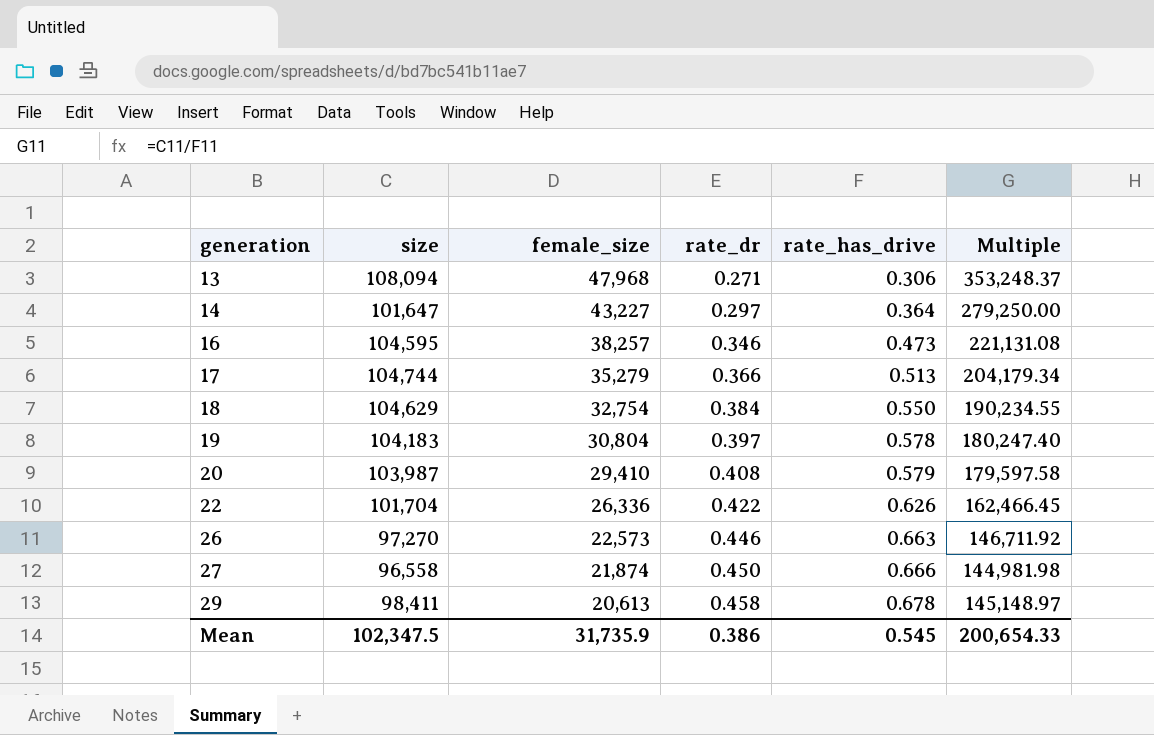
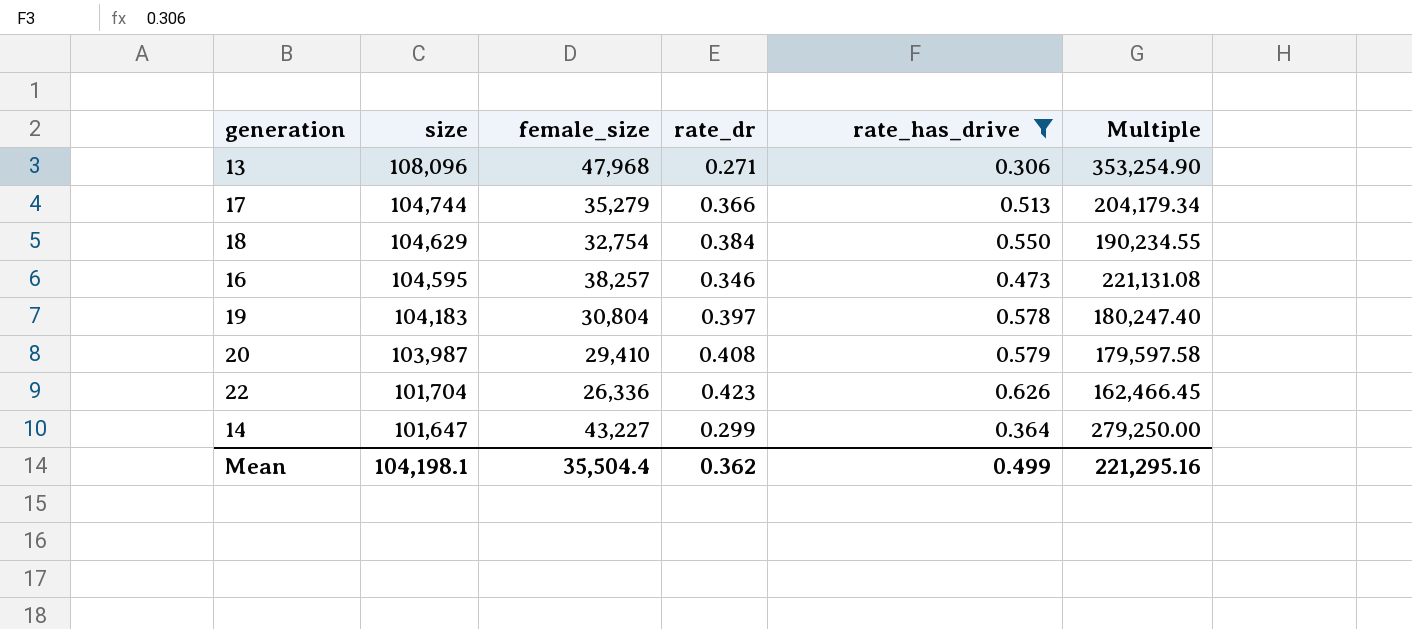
filter: none -> rate_has_drive <= 0.626
row order: generation ascending -> size descending
13 | size: 108,094 -> 108,096
13 | Multiple: 353,248.37 -> 353,254.90
22 | rate_dr: 0.422 -> 0.423
14 | rate_dr: 0.297 -> 0.299
Mean | size: 102,347.5 -> 104,198.1
Mean | female_size: 31,735.9 -> 35,504.4
Mean | rate_dr: 0.386 -> 0.362
Mean | rate_has_drive: 0.545 -> 0.499
Mean | Multiple: 200,654.33 -> 221,295.16

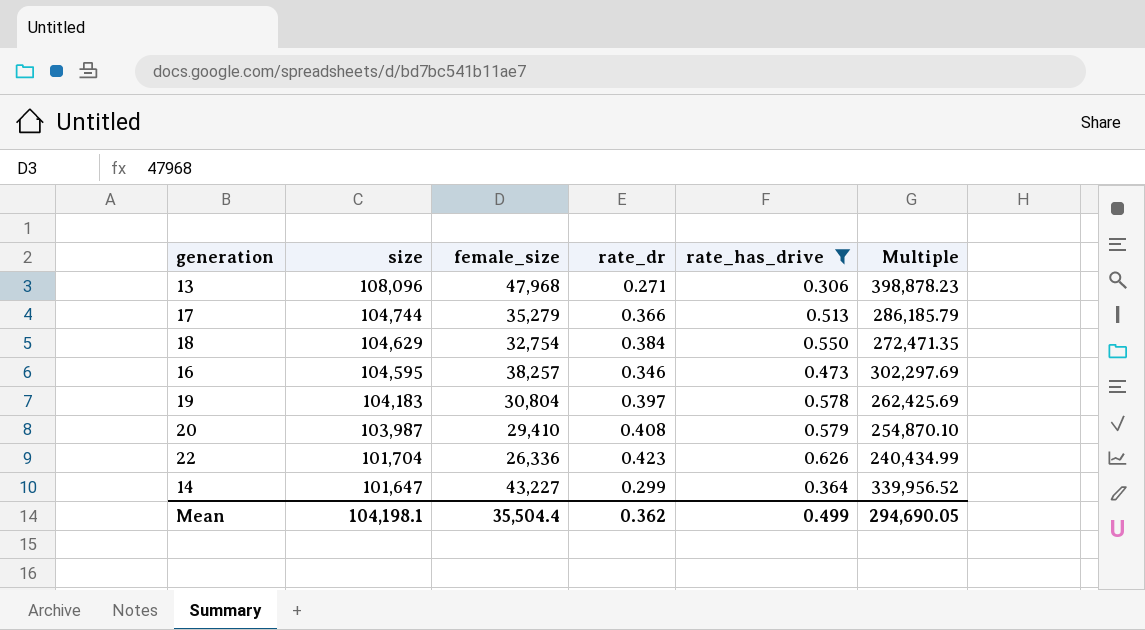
column Multiple | formula: [size] / [rate_has_drive] -> [size] / [rate_dr]
Mean | Multiple: 221,295.16 -> 294,690.05

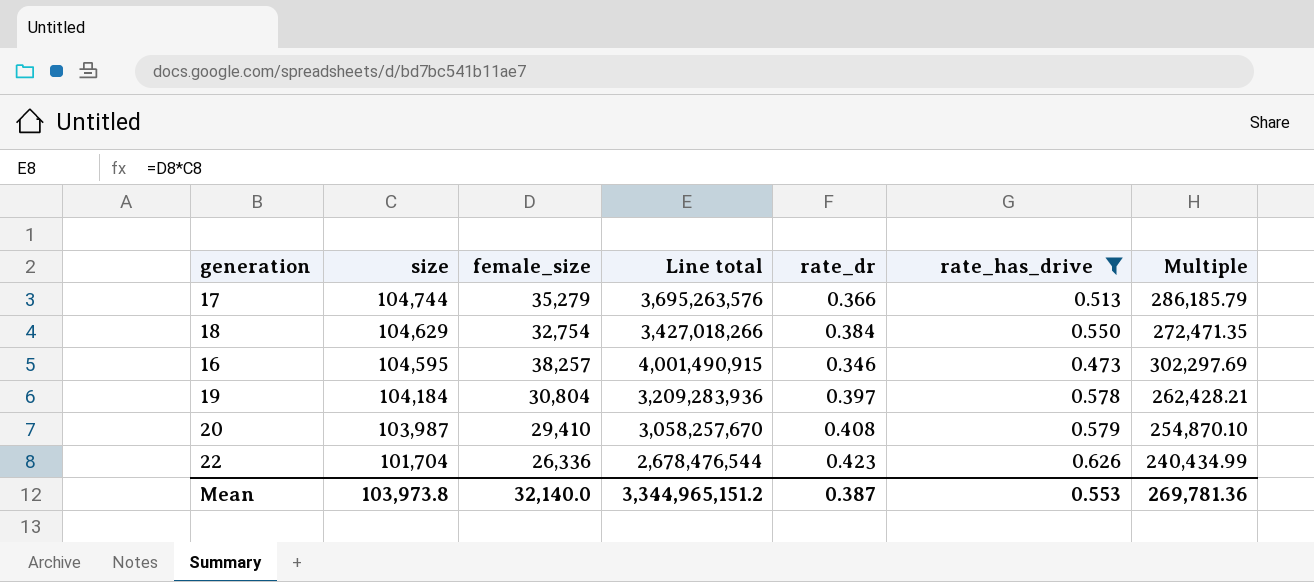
column Line total | formula: none -> [size] * [female_size]
row 13: 108,096 | 47,968 | 0.271 | 0.306 | 398,878.23 -> none
row 14: 101,647 | 43,227 | 0.299 | 0.364 | 339,956.52 -> none
19 | size: 104,183 -> 104,184
19 | Multiple: 262,425.69 -> 262,428.21
Mean | size: 104,198.1 -> 103,973.8
Mean | female_size: 35,504.4 -> 32,140.0
Mean | rate_dr: 0.362 -> 0.387
Mean | rate_has_drive: 0.499 -> 0.553
Mean | Multiple: 294,690.05 -> 269,781.36

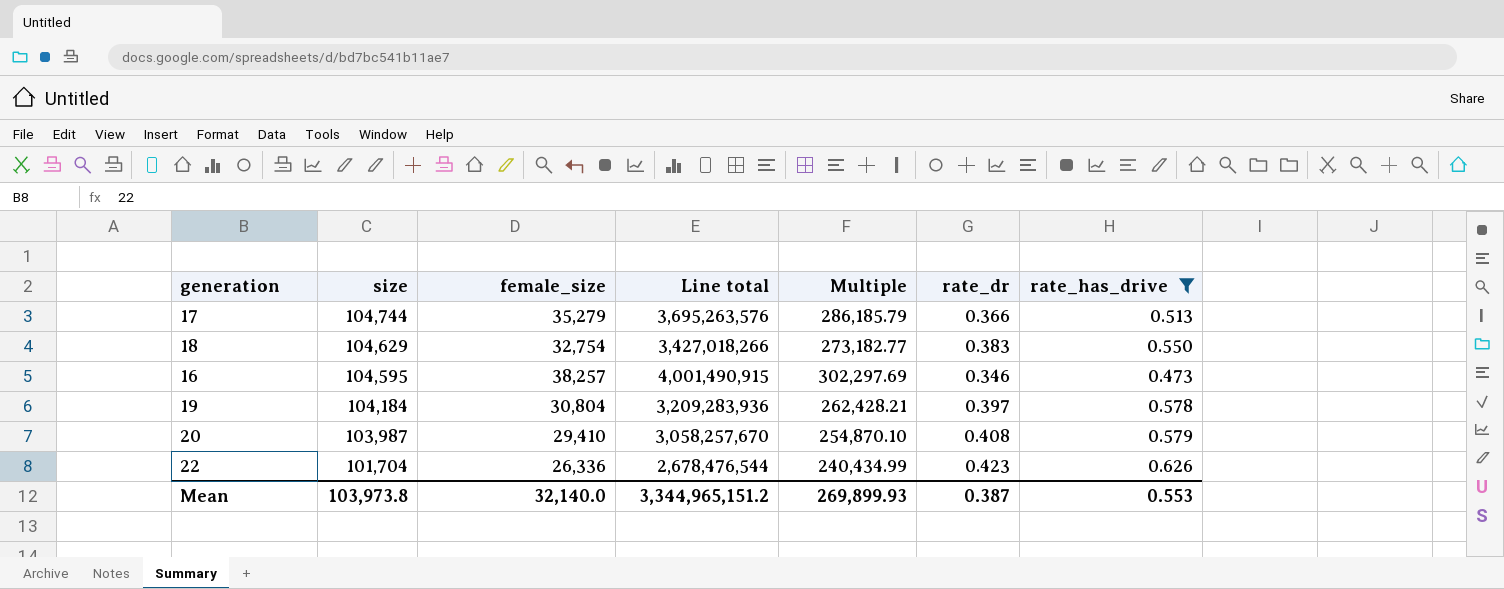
column Multiple | position: 7 -> 5
18 | Multiple: 272,471.35 -> 273,182.77
18 | rate_dr: 0.384 -> 0.383
Mean | Multiple: 269,781.36 -> 269,899.93

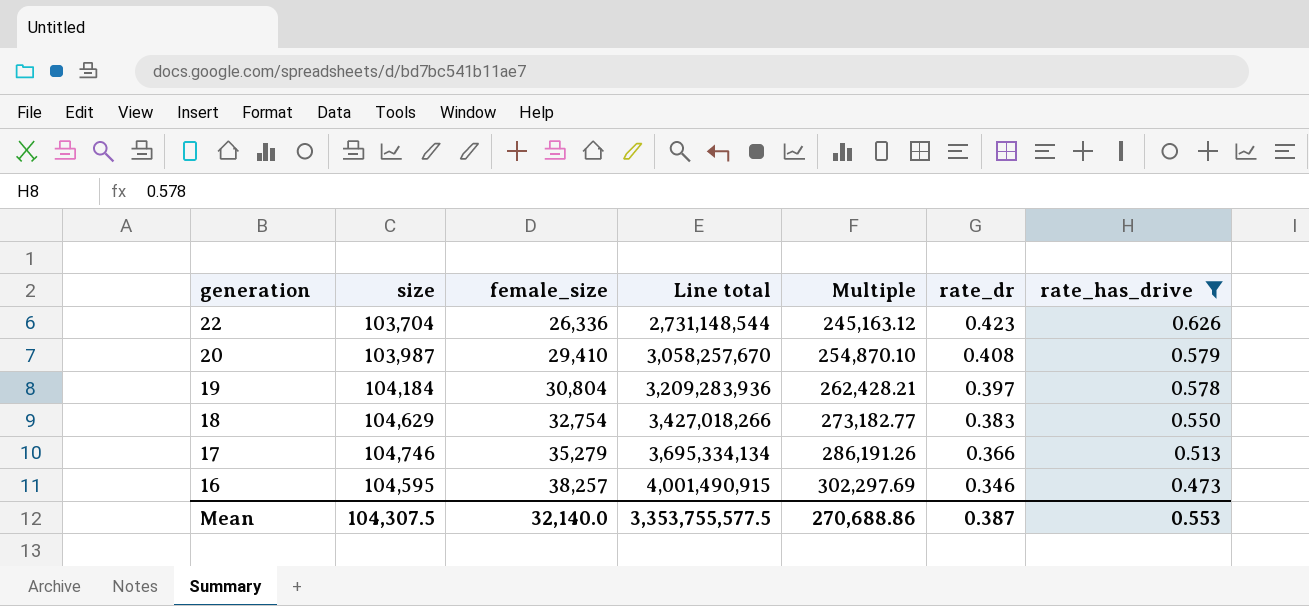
row order: size descending -> generation descending
22 | size: 101,704 -> 103,704
22 | Line total: 2,678,476,544 -> 2,731,148,544
22 | Multiple: 240,434.99 -> 245,163.12
17 | size: 104,744 -> 104,746
17 | Line total: 3,695,263,576 -> 3,695,334,134
17 | Multiple: 286,185.79 -> 286,191.26
Mean | size: 103,973.8 -> 104,307.5
Mean | Line total: 3,344,965,151.2 -> 3,353,755,577.5
Mean | Multiple: 269,899.93 -> 270,688.86

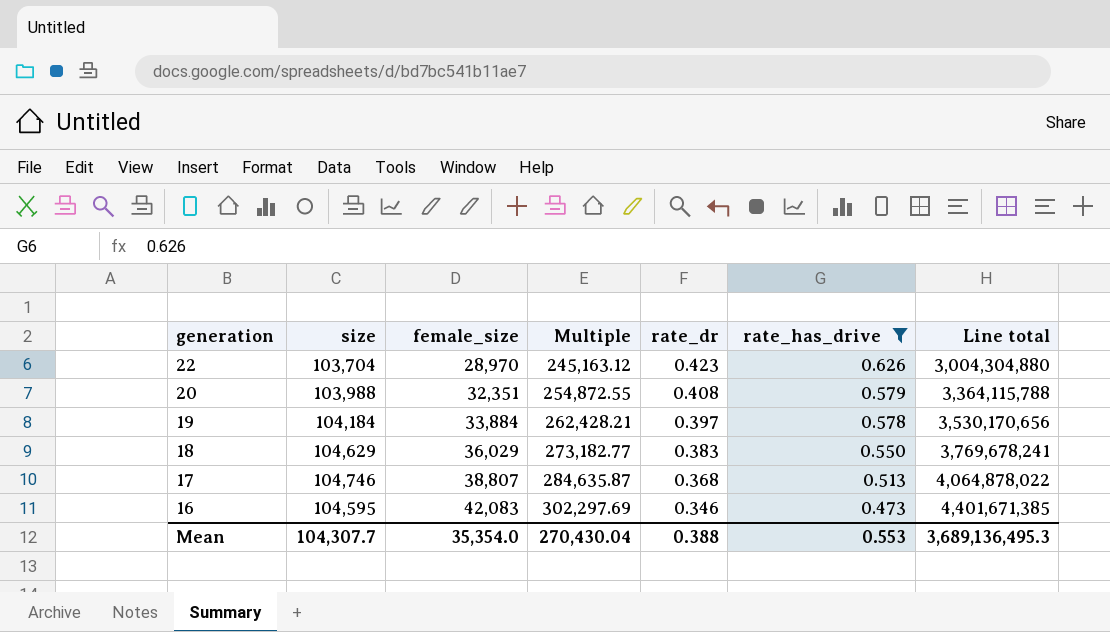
column Line total | position: 4 -> 7
22 | female_size: 26,336 -> 28,970
22 | Line total: 2,731,148,544 -> 3,004,304,880
20 | size: 103,987 -> 103,988
20 | female_size: 29,410 -> 32,351
20 | Multiple: 254,870.10 -> 254,872.55
20 | Line total: 3,058,257,670 -> 3,364,115,788
19 | female_size: 30,804 -> 33,884
19 | Line total: 3,209,283,936 -> 3,530,170,656
18 | female_size: 32,754 -> 36,029
18 | Line total: 3,427,018,266 -> 3,769,678,241
17 | female_size: 35,279 -> 38,807
17 | Multiple: 286,191.26 -> 284,635.87
17 | rate_dr: 0.366 -> 0.368
17 | Line total: 3,695,334,134 -> 4,064,878,022
16 | female_size: 38,257 -> 42,083
16 | Line total: 4,001,490,915 -> 4,401,671,385
Mean | size: 104,307.5 -> 104,307.7
Mean | female_size: 32,140.0 -> 35,354.0
Mean | Multiple: 270,688.86 -> 270,430.04
Mean | rate_dr: 0.387 -> 0.388
Mean | Line total: 3,353,755,577.5 -> 3,689,136,495.3

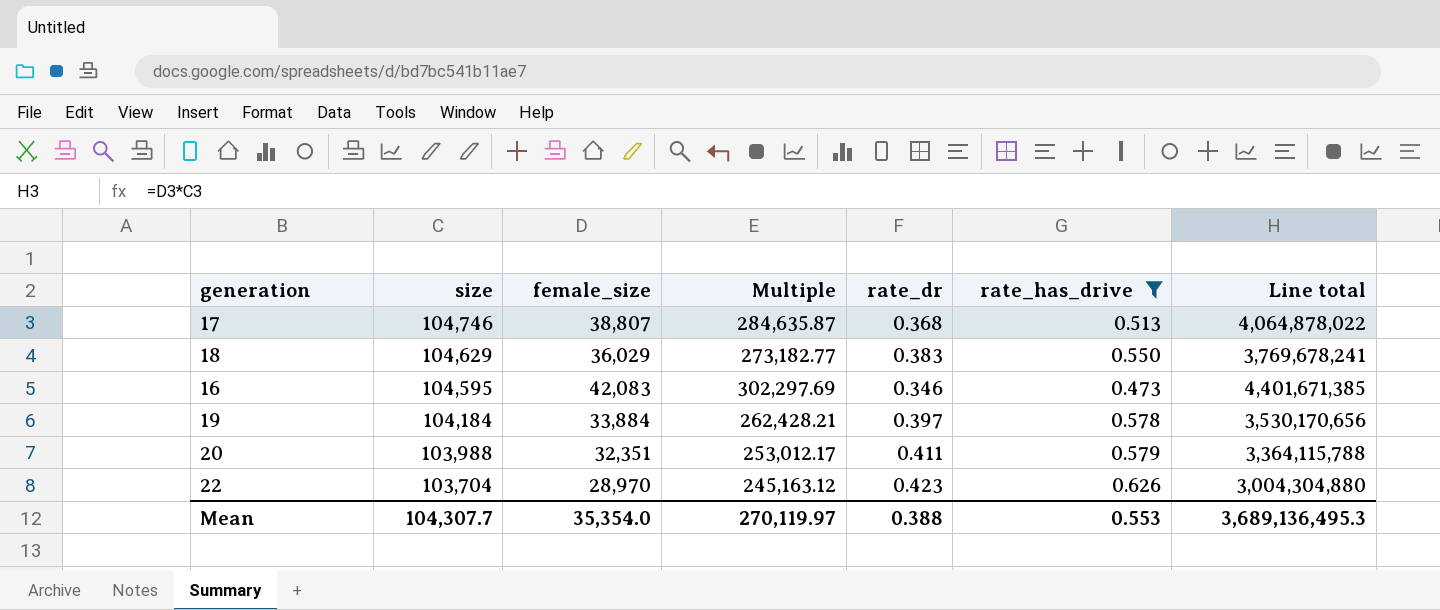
row order: generation descending -> size descending
20 | Multiple: 254,872.55 -> 253,012.17
20 | rate_dr: 0.408 -> 0.411
Mean | Multiple: 270,430.04 -> 270,119.97

